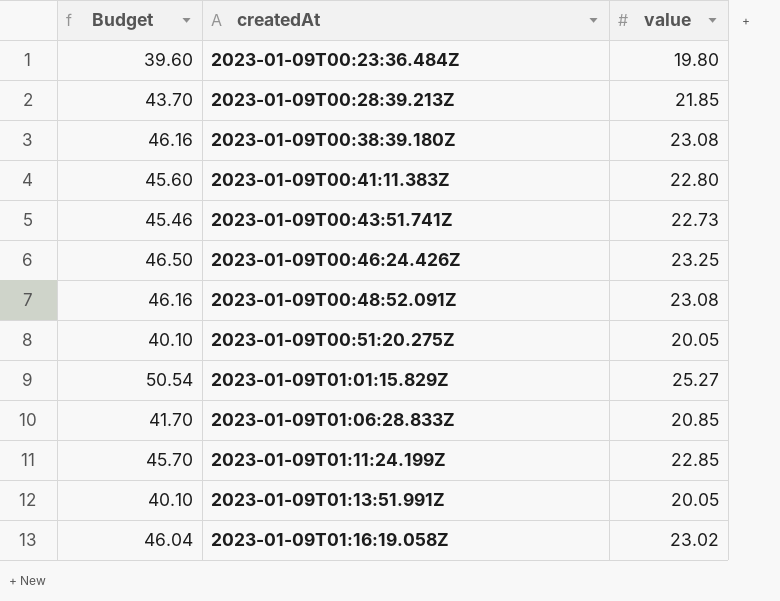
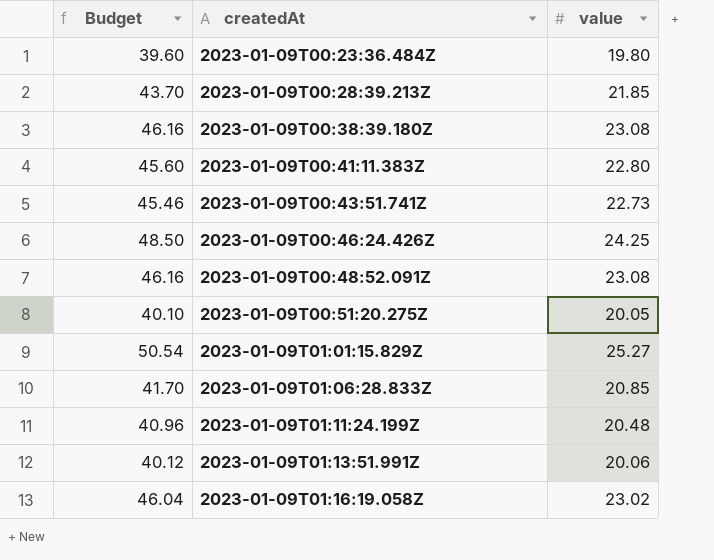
2023-01-09T00:46:24.426Z | Budget: 46.50 -> 48.50
2023-01-09T00:46:24.426Z | value: 23.25 -> 24.25
2023-01-09T01:11:24.199Z | Budget: 45.70 -> 40.96
2023-01-09T01:11:24.199Z | value: 22.85 -> 20.48
2023-01-09T01:13:51.991Z | Budget: 40.10 -> 40.12
2023-01-09T01:13:51.991Z | value: 20.05 -> 20.06

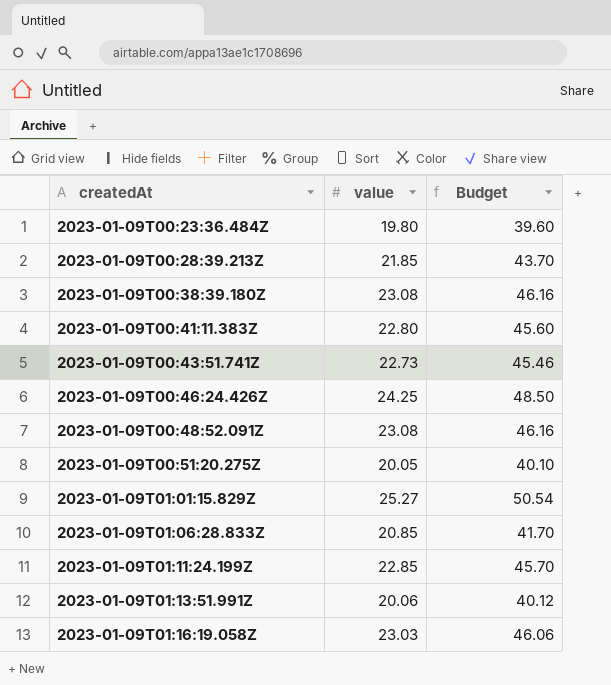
column Budget | position: 1 -> 3
2023-01-09T01:11:24.199Z | value: 20.48 -> 22.85
2023-01-09T01:11:24.199Z | Budget: 40.96 -> 45.70
2023-01-09T01:16:19.058Z | value: 23.02 -> 23.03
2023-01-09T01:16:19.058Z | Budget: 46.04 -> 46.06

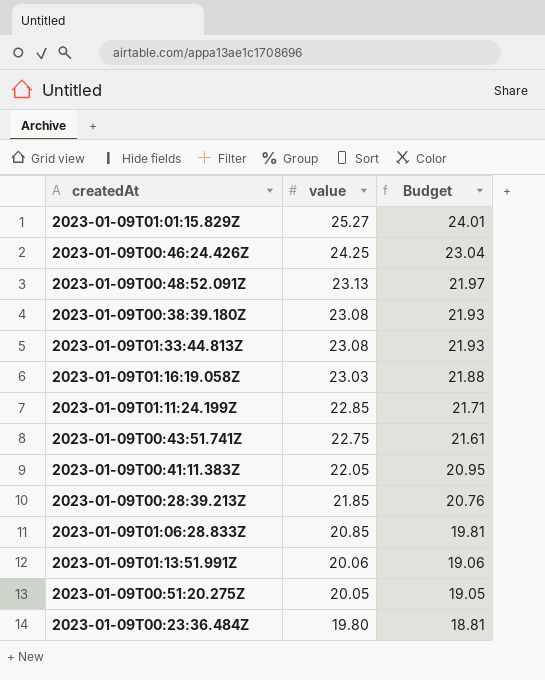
row order: createdAt ascending -> value descending
column Budget | formula: [value] * 2 -> [value] * 0.95
2023-01-09T00:48:52.091Z | value: 23.08 -> 23.13
row 2023-01-09T01:33:44.813Z: none -> 23.08 | 21.93
2023-01-09T00:43:51.741Z | value: 22.73 -> 22.75
2023-01-09T00:41:11.383Z | value: 22.80 -> 22.05

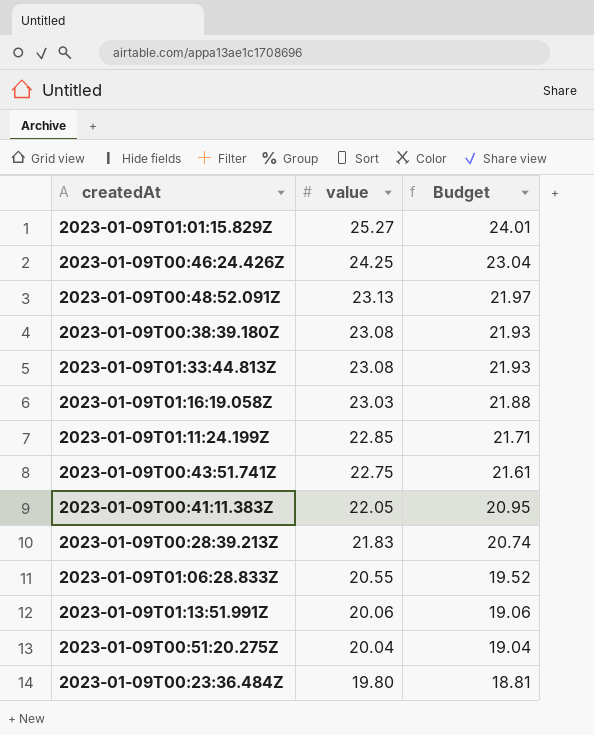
2023-01-09T00:28:39.213Z | value: 21.85 -> 21.83
2023-01-09T00:28:39.213Z | Budget: 20.76 -> 20.74
2023-01-09T01:06:28.833Z | value: 20.85 -> 20.55
2023-01-09T01:06:28.833Z | Budget: 19.81 -> 19.52
2023-01-09T00:51:20.275Z | value: 20.05 -> 20.04
2023-01-09T00:51:20.275Z | Budget: 19.05 -> 19.04

